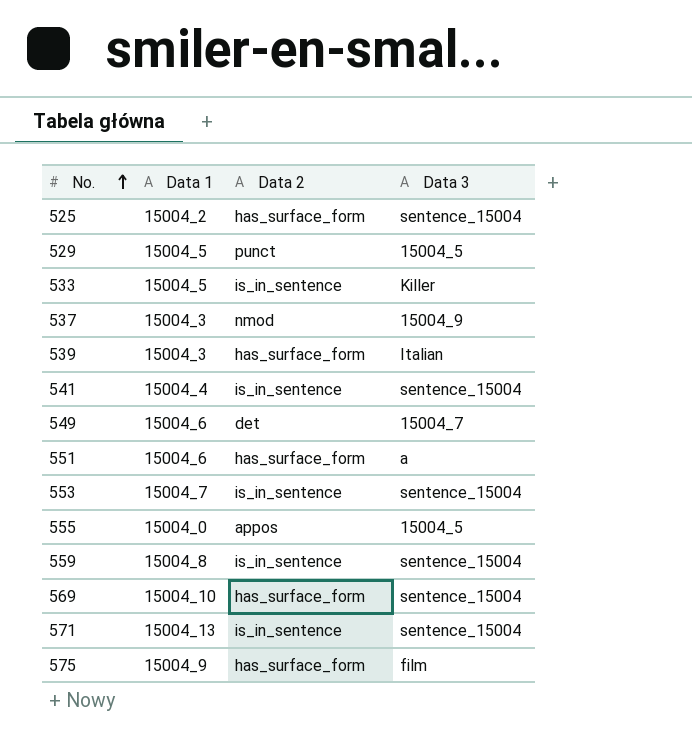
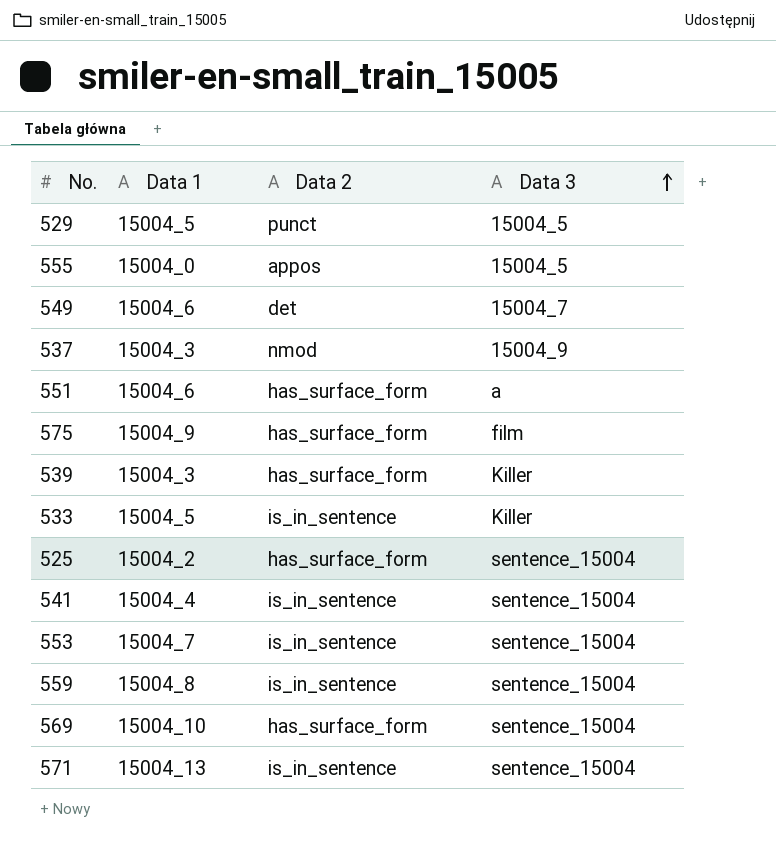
row order: No. ascending -> Data 3 ascending
539 | Data 3: Italian -> Killer

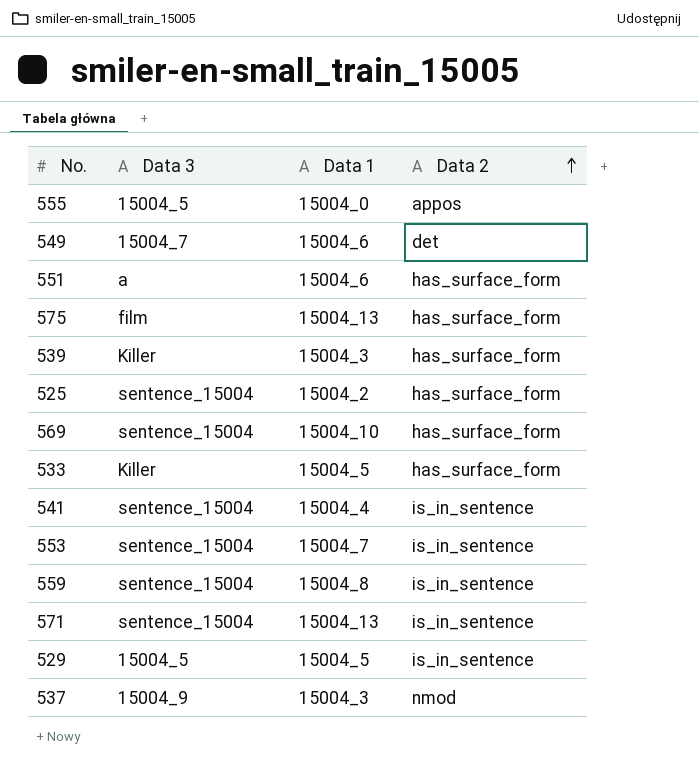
row order: Data 3 ascending -> Data 2 ascending
column Data 3 | position: 4 -> 2
575 | Data 1: 15004_9 -> 15004_13
533 | Data 2: is_in_sentence -> has_surface_form
529 | Data 2: punct -> is_in_sentence

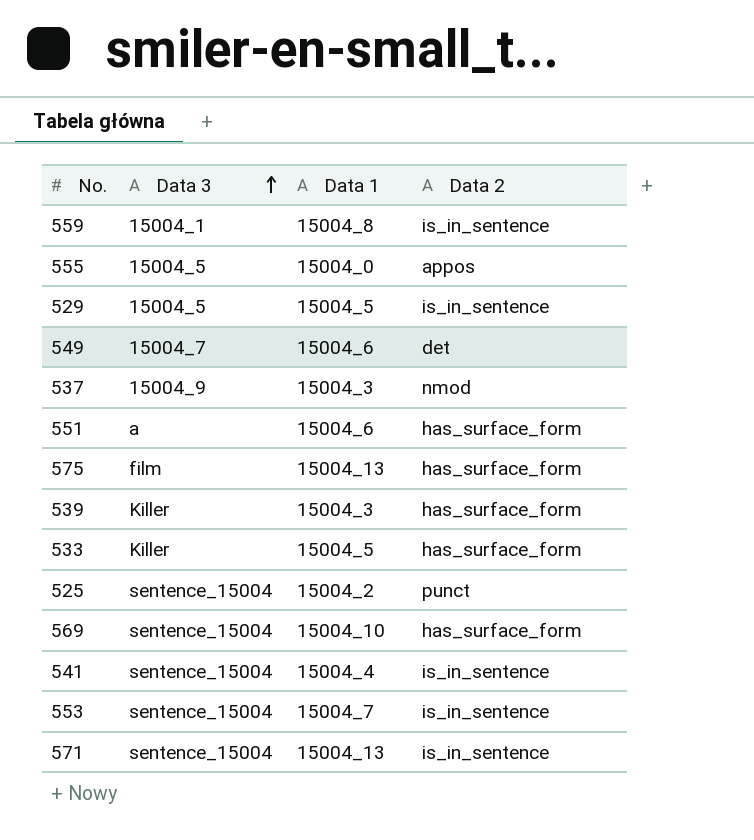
row order: Data 2 ascending -> Data 3 ascending
559 | Data 3: sentence_15004 -> 15004_1
525 | Data 2: has_surface_form -> punct

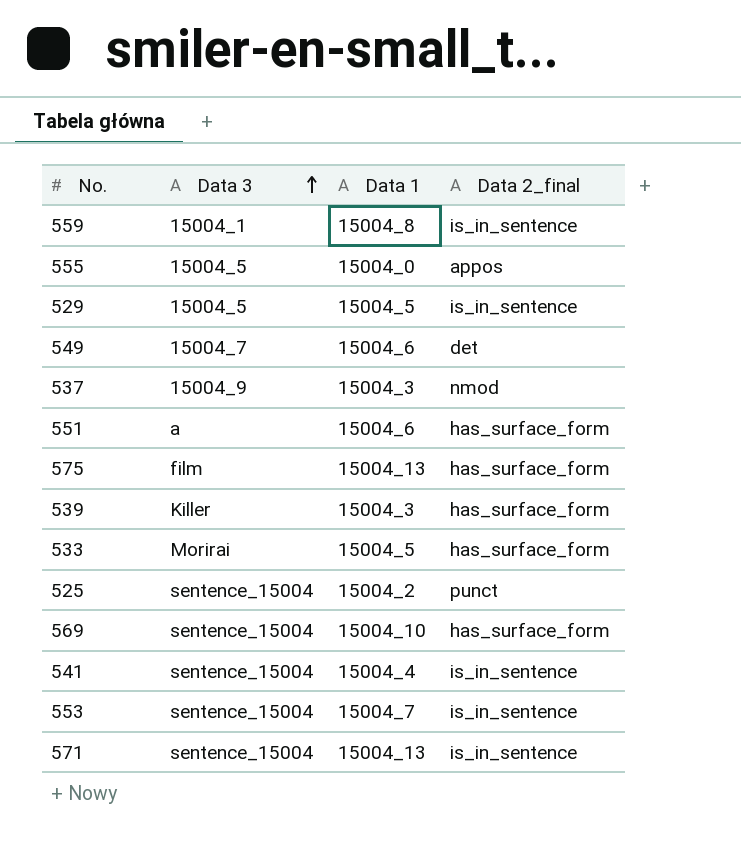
column name: Data 2 -> Data 2_final
533 | Data 3: Killer -> Morirai

